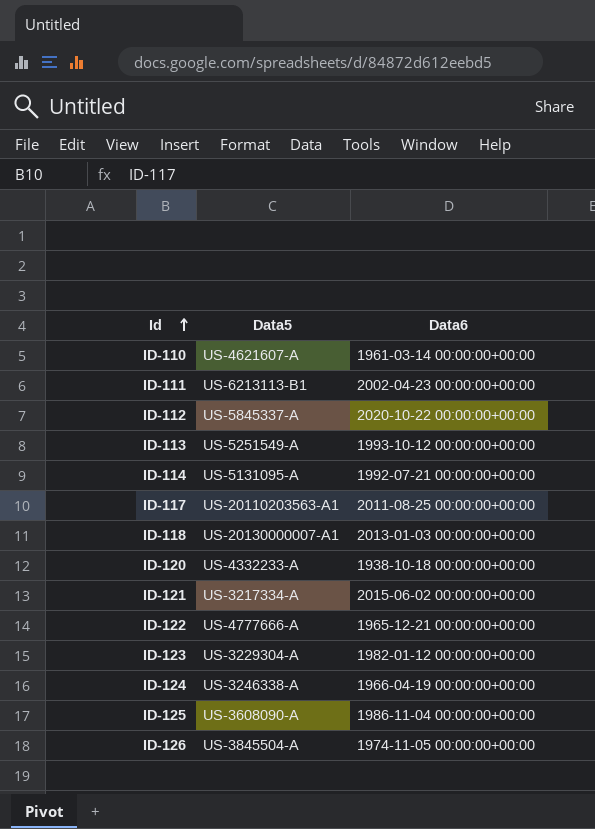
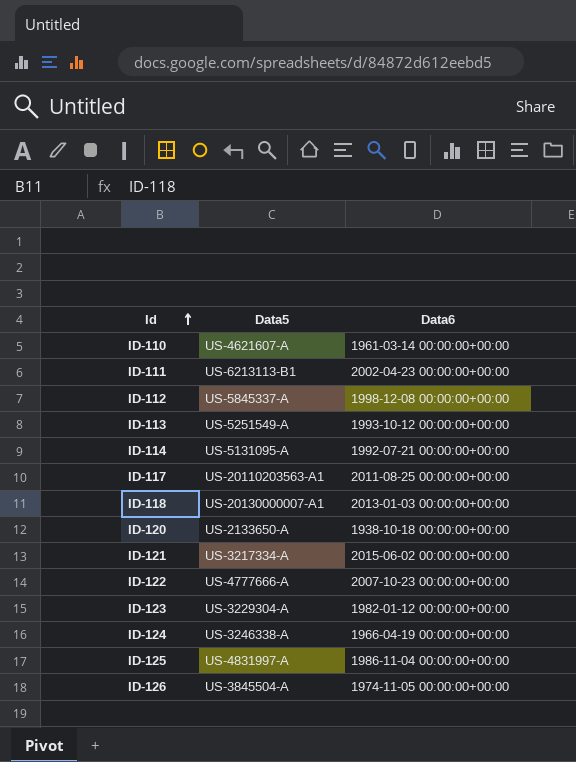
ID-112 | Data6: 2020-10-22 00:00:00+00:00 -> 1998-12-08 00:00:00+00:00
ID-120 | Data5: US-4332233-A -> US-2133650-A
ID-122 | Data6: 1965-12-21 00:00:00+00:00 -> 2007-10-23 00:00:00+00:00
ID-125 | Data5: US-3608090-A -> US-4831997-A

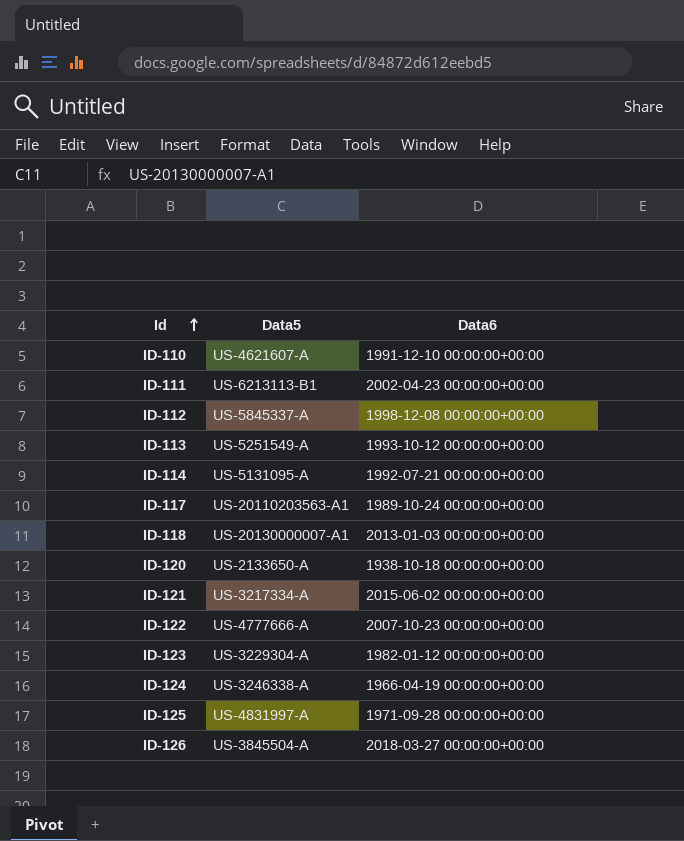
ID-110 | Data6: 1961-03-14 00:00:00+00:00 -> 1991-12-10 00:00:00+00:00
ID-117 | Data6: 2011-08-25 00:00:00+00:00 -> 1989-10-24 00:00:00+00:00
ID-125 | Data6: 1986-11-04 00:00:00+00:00 -> 1971-09-28 00:00:00+00:00
ID-126 | Data6: 1974-11-05 00:00:00+00:00 -> 2018-03-27 00:00:00+00:00

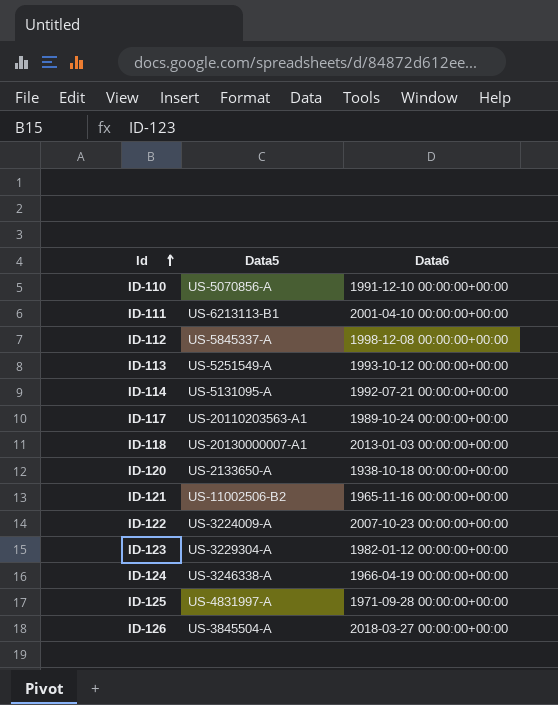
ID-110 | Data5: US-4621607-A -> US-5070856-A
ID-111 | Data6: 2002-04-23 00:00:00+00:00 -> 2001-04-10 00:00:00+00:00
ID-121 | Data5: US-3217334-A -> US-11002506-B2
ID-121 | Data6: 2015-06-02 00:00:00+00:00 -> 1965-11-16 00:00:00+00:00
ID-122 | Data5: US-4777666-A -> US-3224009-A

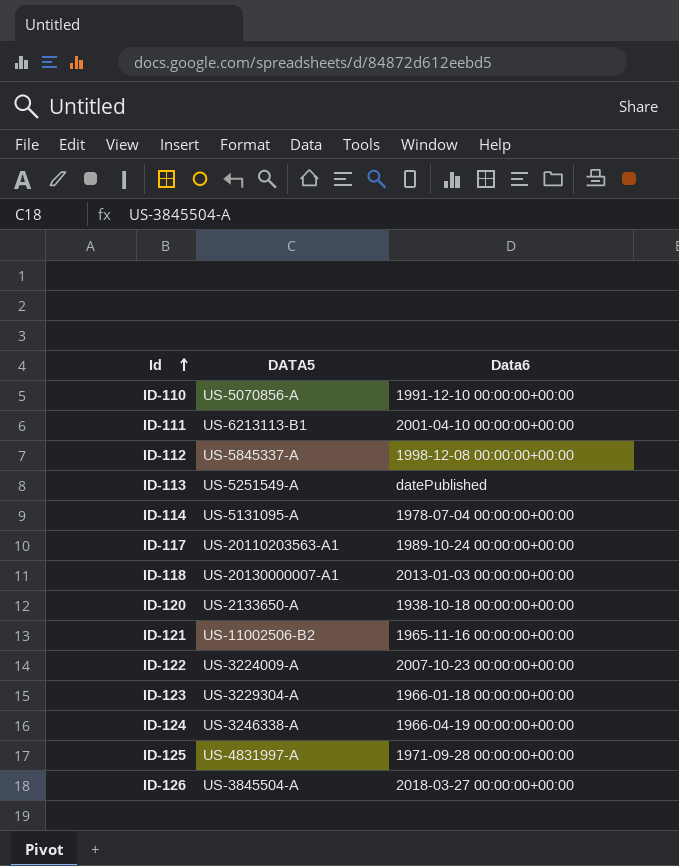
column name: Data5 -> DATA5
ID-113 | Data6: 1993-10-12 00:00:00+00:00 -> datePublished
ID-114 | Data6: 1992-07-21 00:00:00+00:00 -> 1978-07-04 00:00:00+00:00
ID-123 | Data6: 1982-01-12 00:00:00+00:00 -> 1966-01-18 00:00:00+00:00

